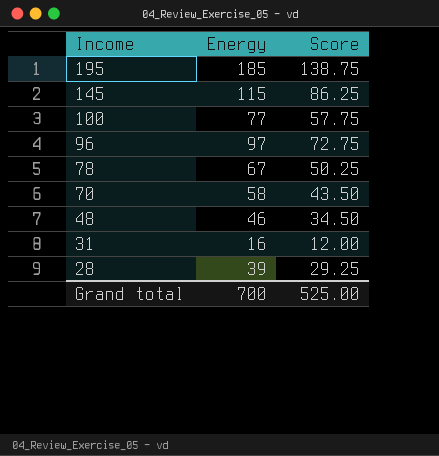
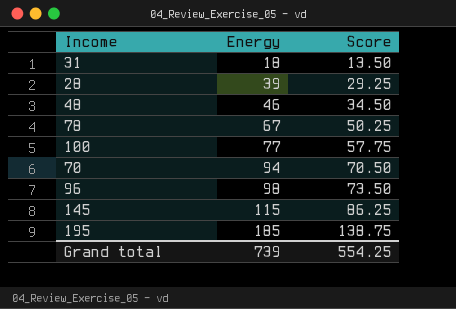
row order: Income descending -> Energy ascending
31 | Energy: 16 -> 18
31 | Score: 12.00 -> 13.50
70 | Energy: 58 -> 94
70 | Score: 43.50 -> 70.50
96 | Energy: 97 -> 98
96 | Score: 72.75 -> 73.50
Grand total | Energy: 700 -> 739
Grand total | Score: 525.00 -> 554.25

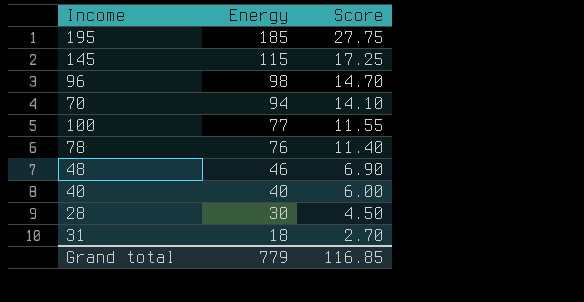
row order: Energy ascending -> Energy descending
column Score | formula: [Energy] * 0.75 -> [Energy] * 0.15
78 | Energy: 67 -> 76
row 40: none -> 40 | 6.00
28 | Energy: 39 -> 30
Grand total | Energy: 739 -> 779
Grand total | Score: 554.25 -> 116.85

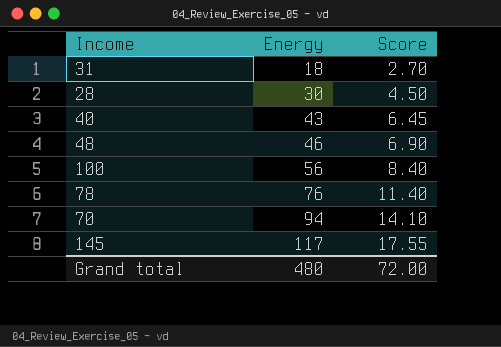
row order: Energy descending -> Energy ascending
row 195: 185 | 27.75 -> none
row 96: 98 | 14.70 -> none
40 | Energy: 40 -> 43
40 | Score: 6.00 -> 6.45
100 | Energy: 77 -> 56
100 | Score: 11.55 -> 8.40
145 | Energy: 115 -> 117
145 | Score: 17.25 -> 17.55
Grand total | Energy: 779 -> 480
Grand total | Score: 116.85 -> 72.00

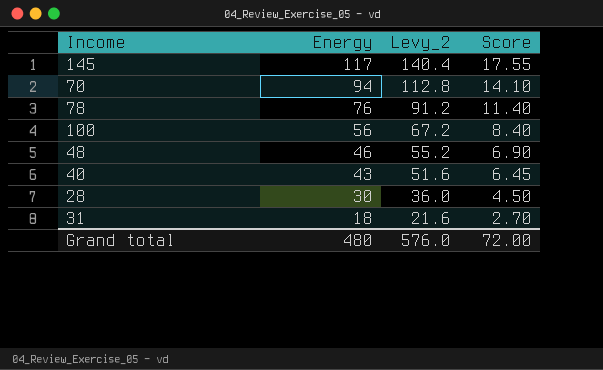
row order: Energy ascending -> Energy descending
column Levy_2 | formula: none -> [Energy] * 1.2

